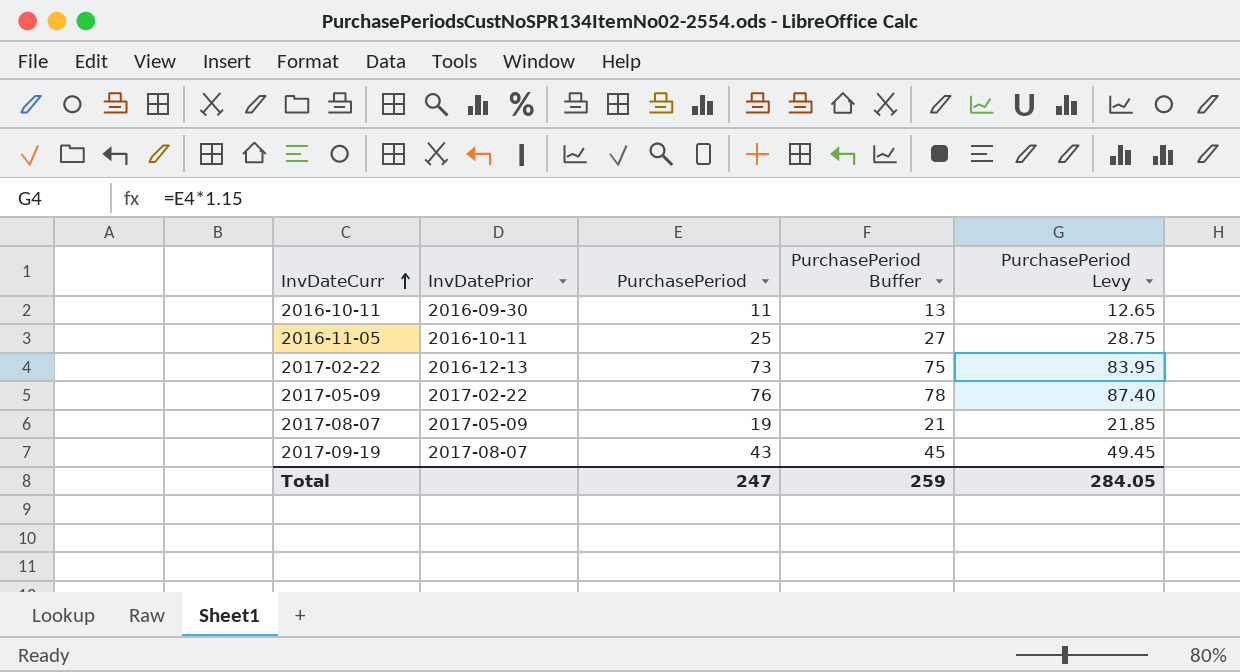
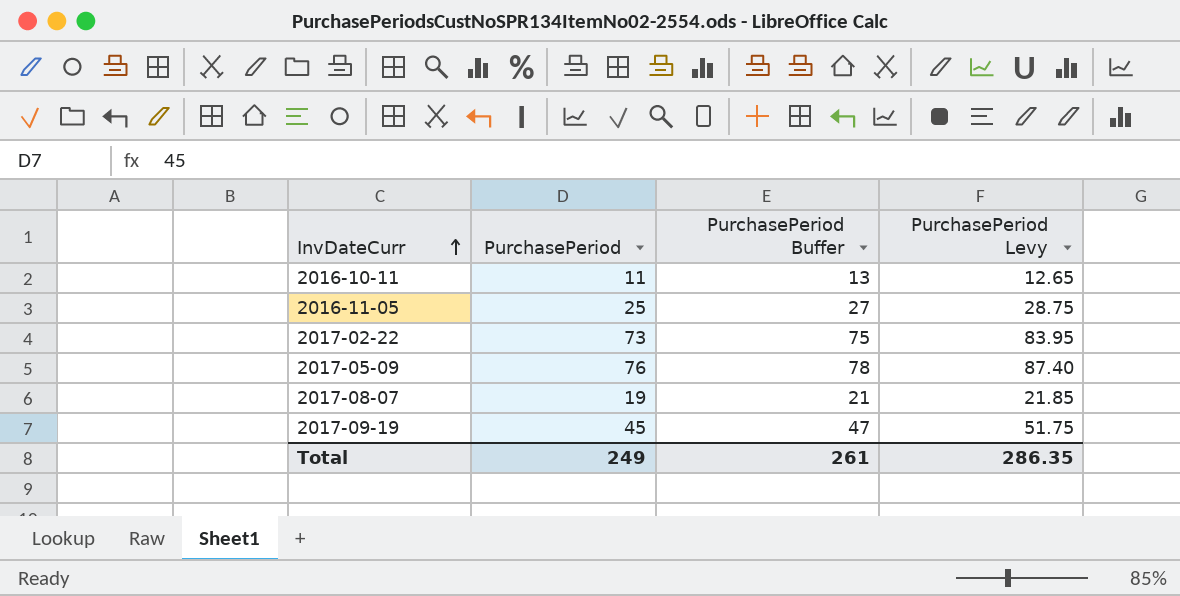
column InvDatePrior | position: 2 -> none
2017-09-19 | PurchasePeriod: 43 -> 45
2017-09-19 | PurchasePeriod Buffer: 45 -> 47
2017-09-19 | PurchasePeriod Levy: 49.45 -> 51.75
Total | PurchasePeriod: 247 -> 249
Total | PurchasePeriod Buffer: 259 -> 261
Total | PurchasePeriod Levy: 284.05 -> 286.35

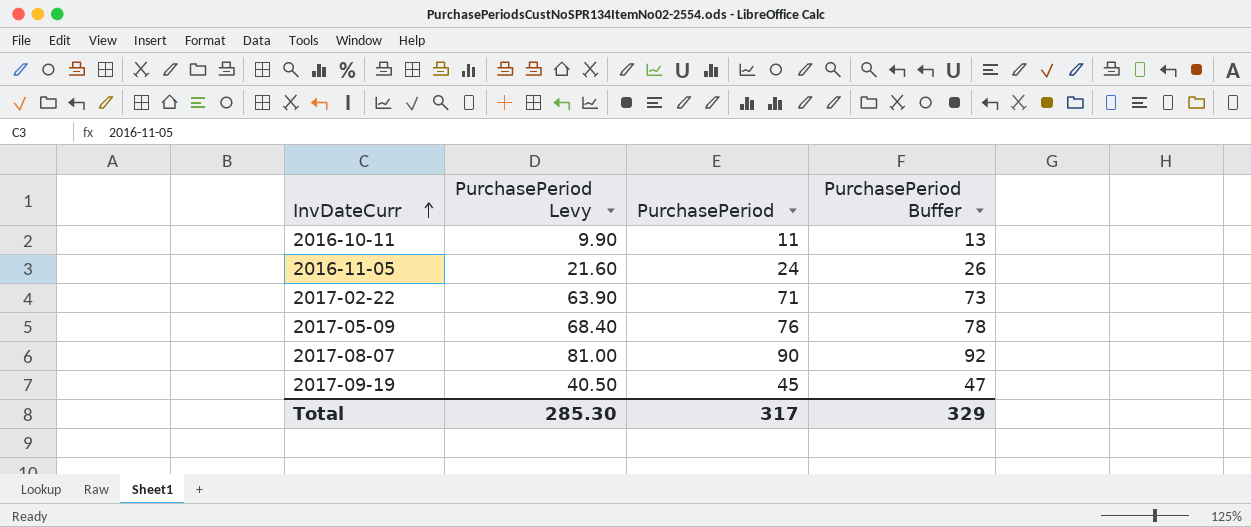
column PurchasePeriod Levy | formula: [PurchasePeriod] * 1.15 -> [PurchasePeriod] * 0.9
column PurchasePeriod Levy | position: 4 -> 2
2016-11-05 | PurchasePeriod: 25 -> 24
2016-11-05 | PurchasePeriod Buffer: 27 -> 26
2017-02-22 | PurchasePeriod: 73 -> 71
2017-02-22 | PurchasePeriod Buffer: 75 -> 73
2017-08-07 | PurchasePeriod: 19 -> 90
2017-08-07 | PurchasePeriod Buffer: 21 -> 92
Total | PurchasePeriod Levy: 286.35 -> 285.30
Total | PurchasePeriod: 249 -> 317
Total | PurchasePeriod Buffer: 261 -> 329

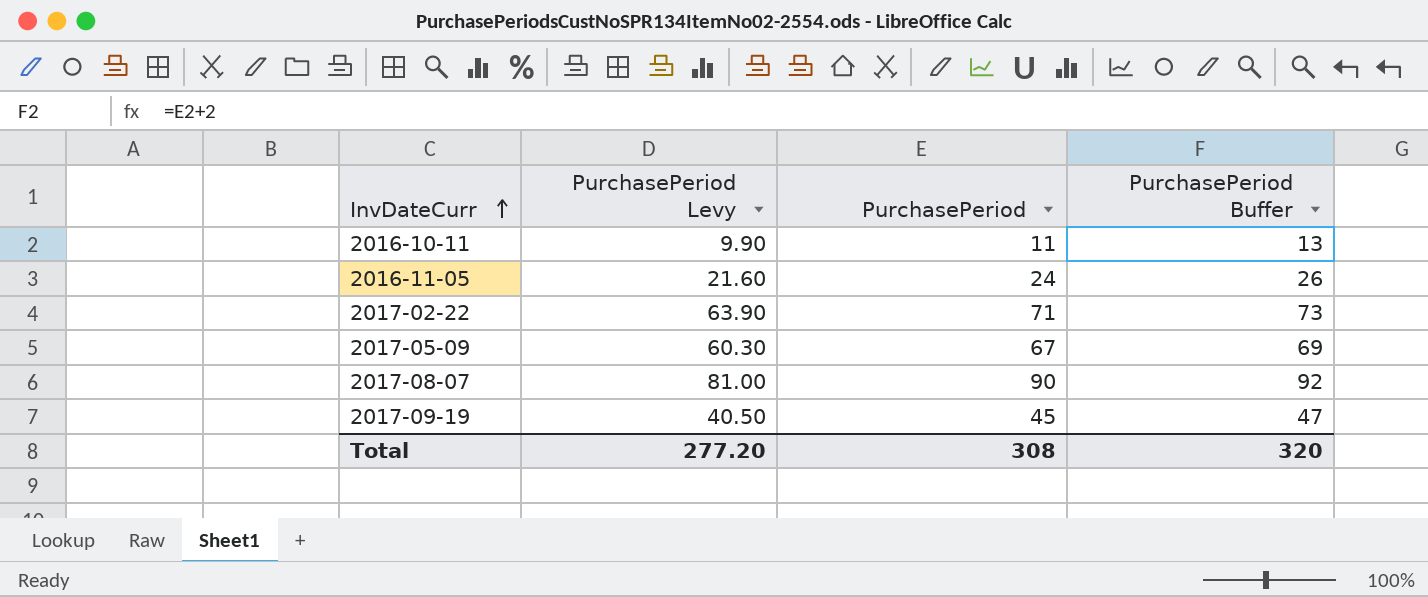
2017-05-09 | PurchasePeriod Levy: 68.40 -> 60.30
2017-05-09 | PurchasePeriod: 76 -> 67
2017-05-09 | PurchasePeriod Buffer: 78 -> 69
Total | PurchasePeriod Levy: 285.30 -> 277.20
Total | PurchasePeriod: 317 -> 308
Total | PurchasePeriod Buffer: 329 -> 320

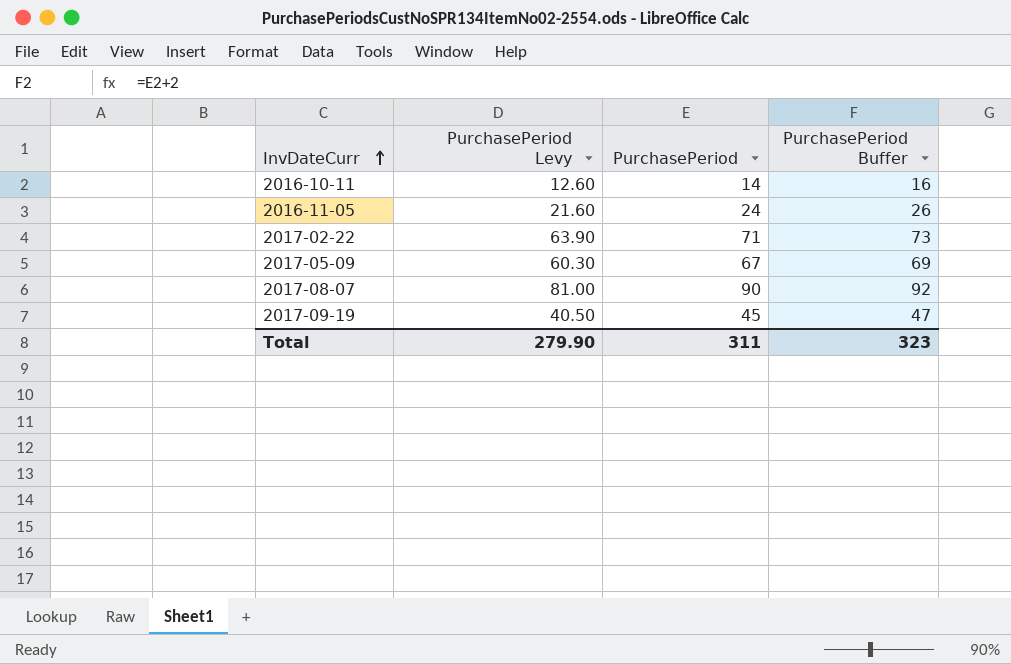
2016-10-11 | PurchasePeriod Levy: 9.90 -> 12.60
2016-10-11 | PurchasePeriod: 11 -> 14
2016-10-11 | PurchasePeriod Buffer: 13 -> 16
Total | PurchasePeriod Levy: 277.20 -> 279.90
Total | PurchasePeriod: 308 -> 311
Total | PurchasePeriod Buffer: 320 -> 323

